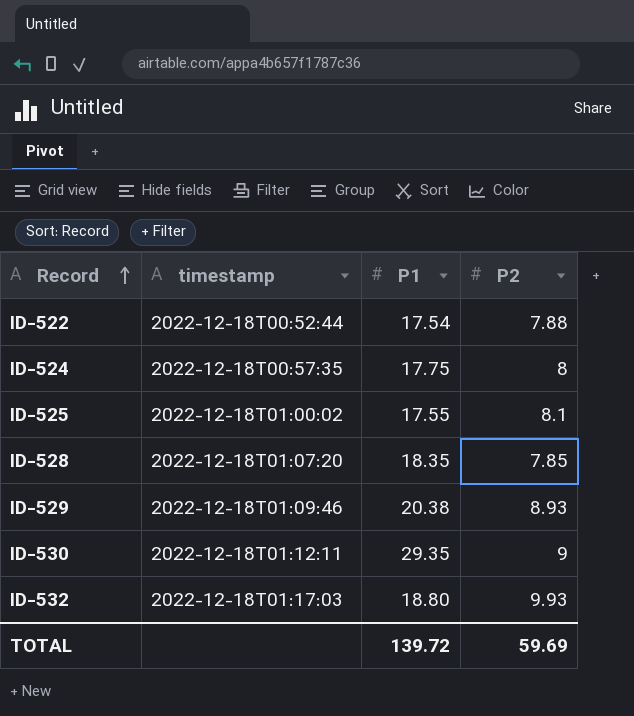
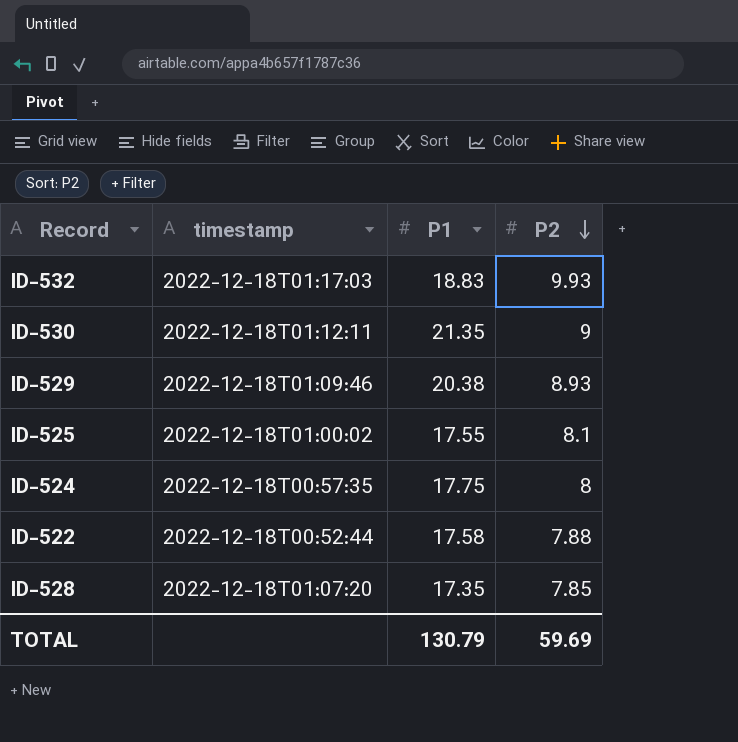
row order: Record ascending -> P2 descending
ID-532 | P1: 18.80 -> 18.83
ID-530 | P1: 29.35 -> 21.35
ID-522 | P1: 17.54 -> 17.58
ID-528 | P1: 18.35 -> 17.35
TOTAL | P1: 139.72 -> 130.79

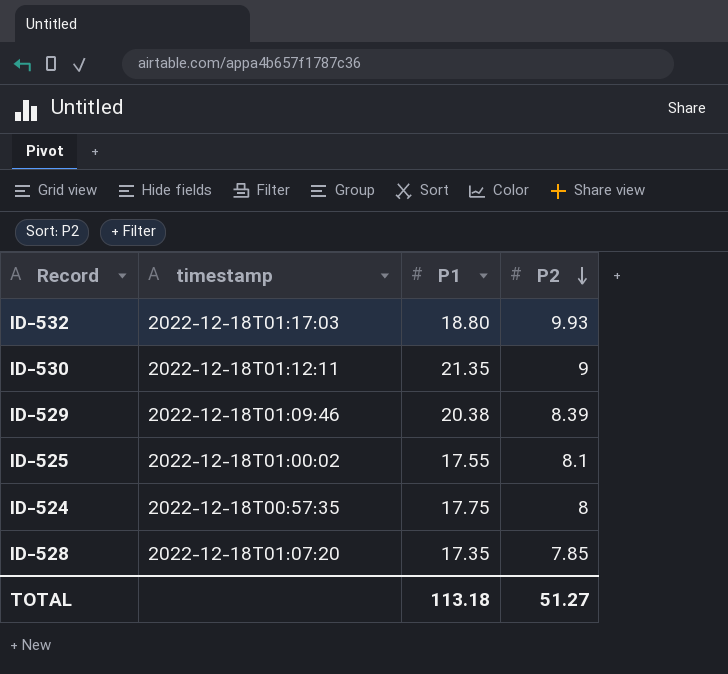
row ID-522: 2022-12-18T00:52:44 | 17.58 | 7.88 -> none
ID-532 | P1: 18.83 -> 18.80
ID-529 | P2: 8.93 -> 8.39
TOTAL | P1: 130.79 -> 113.18
TOTAL | P2: 59.69 -> 51.27

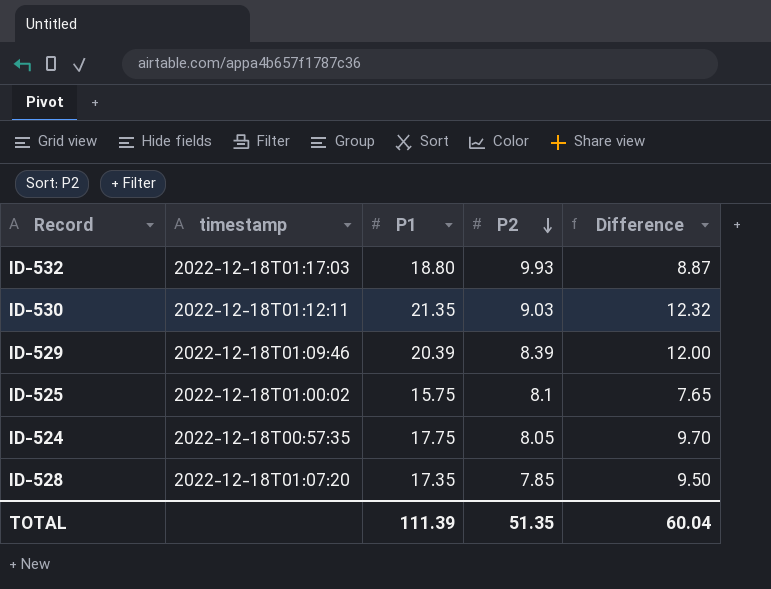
column Difference | formula: none -> [P1] - [P2]
ID-530 | P2: 9 -> 9.03
ID-529 | P1: 20.38 -> 20.39
ID-525 | P1: 17.55 -> 15.75
ID-524 | P2: 8 -> 8.05
TOTAL | P1: 113.18 -> 111.39
TOTAL | P2: 51.27 -> 51.35

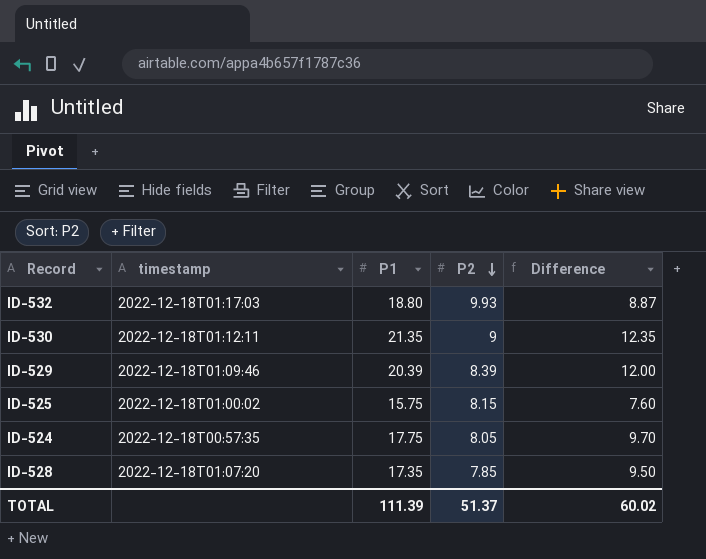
ID-530 | P2: 9.03 -> 9
ID-530 | Difference: 12.32 -> 12.35
ID-525 | P2: 8.1 -> 8.15
ID-525 | Difference: 7.65 -> 7.60
TOTAL | P2: 51.35 -> 51.37
TOTAL | Difference: 60.04 -> 60.02

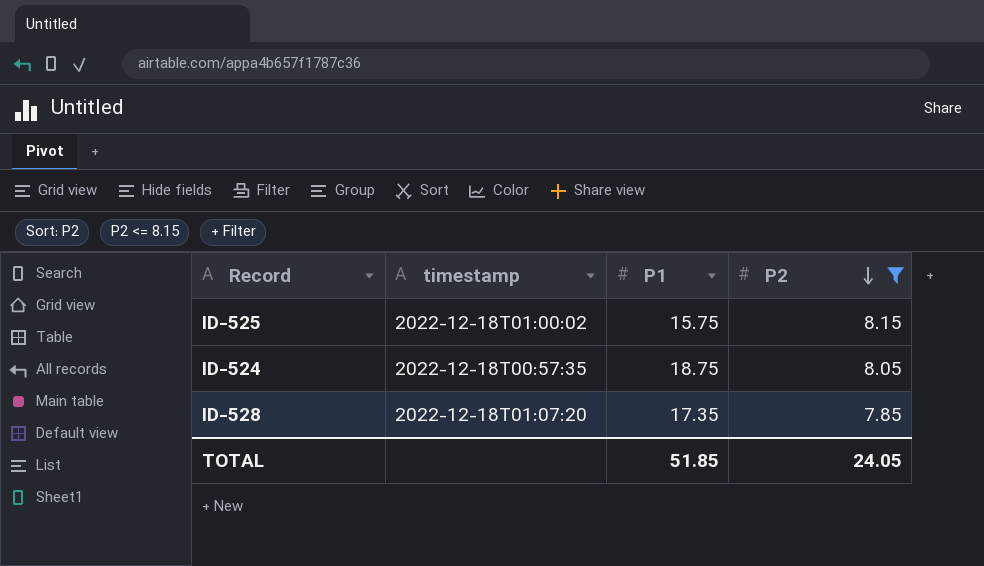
filter: none -> P2 <= 8.15
column Difference | formula: [P1] - [P2] -> none
ID-524 | P1: 17.75 -> 18.75
TOTAL | P1: 111.39 -> 51.85
TOTAL | P2: 51.37 -> 24.05

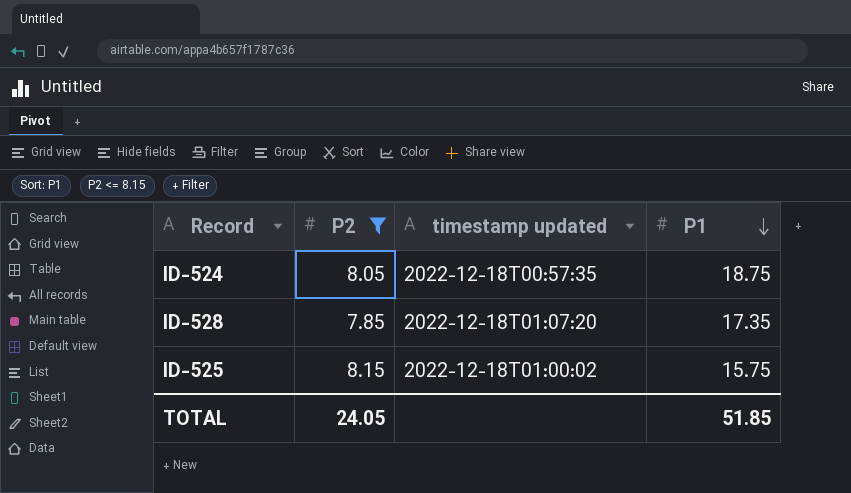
row order: P2 descending -> P1 descending
column P2 | position: 4 -> 2
column name: timestamp -> timestamp updated

